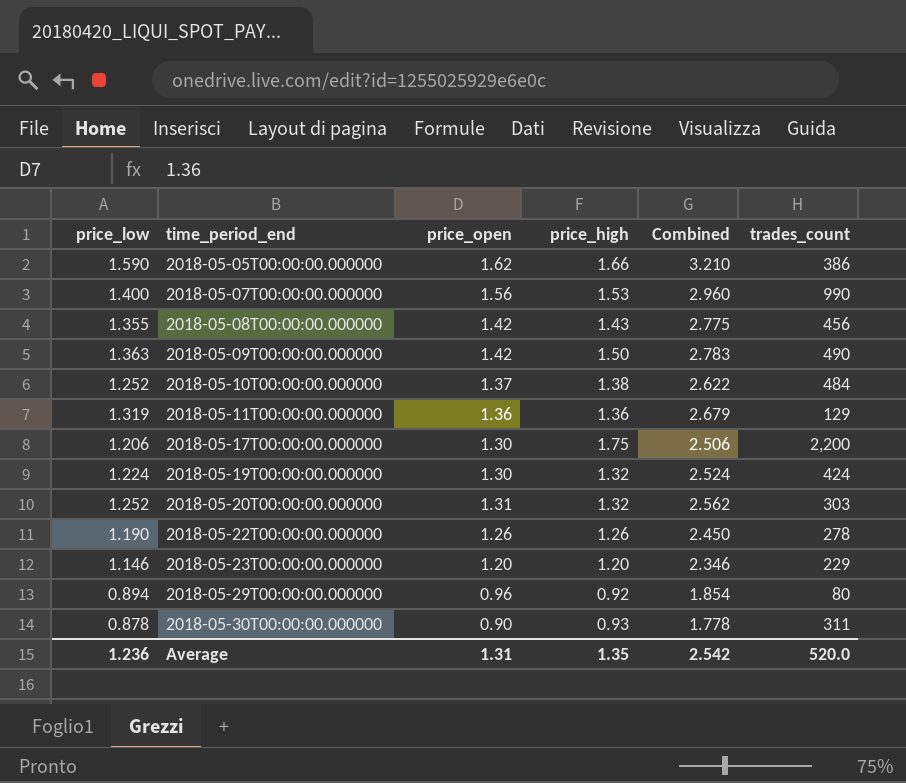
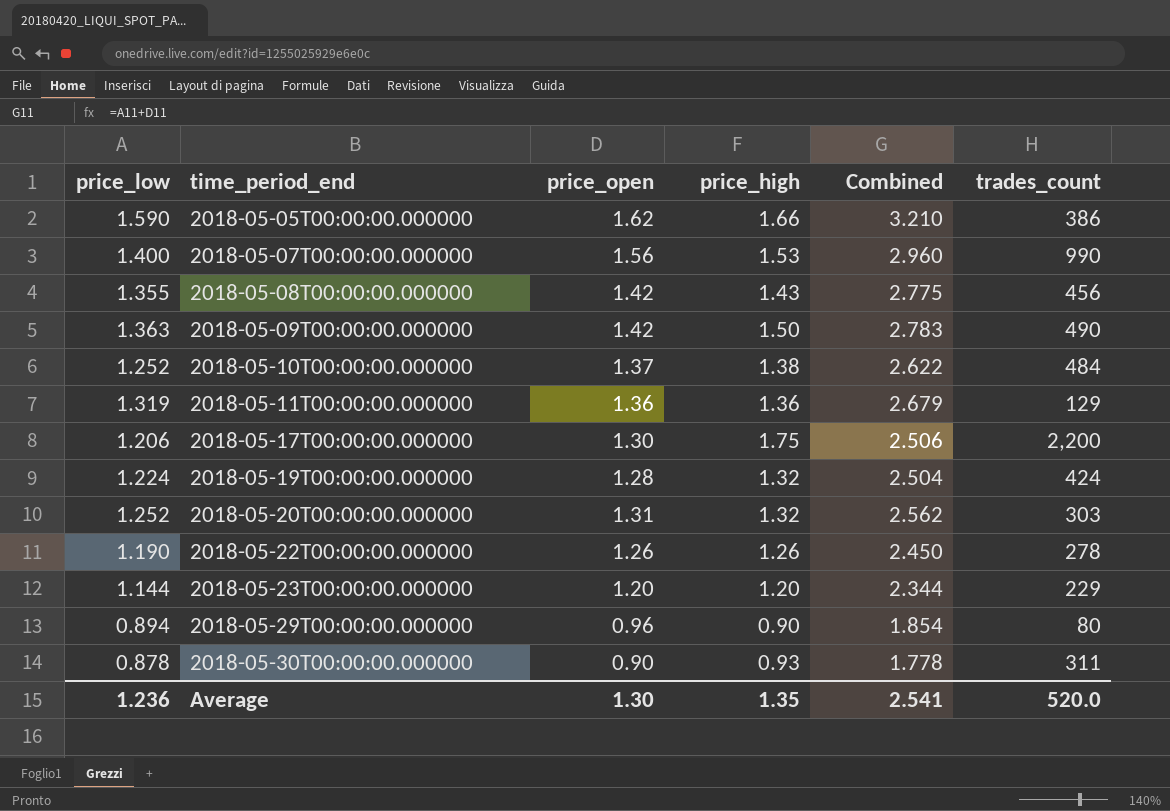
2018-05-19T00:00:00.000000 | price_open: 1.30 -> 1.28
2018-05-19T00:00:00.000000 | Combined: 2.524 -> 2.504
2018-05-23T00:00:00.000000 | price_low: 1.146 -> 1.144
2018-05-23T00:00:00.000000 | Combined: 2.346 -> 2.344
2018-05-29T00:00:00.000000 | price_high: 0.92 -> 0.90
Average | price_open: 1.31 -> 1.30
Average | Combined: 2.542 -> 2.541

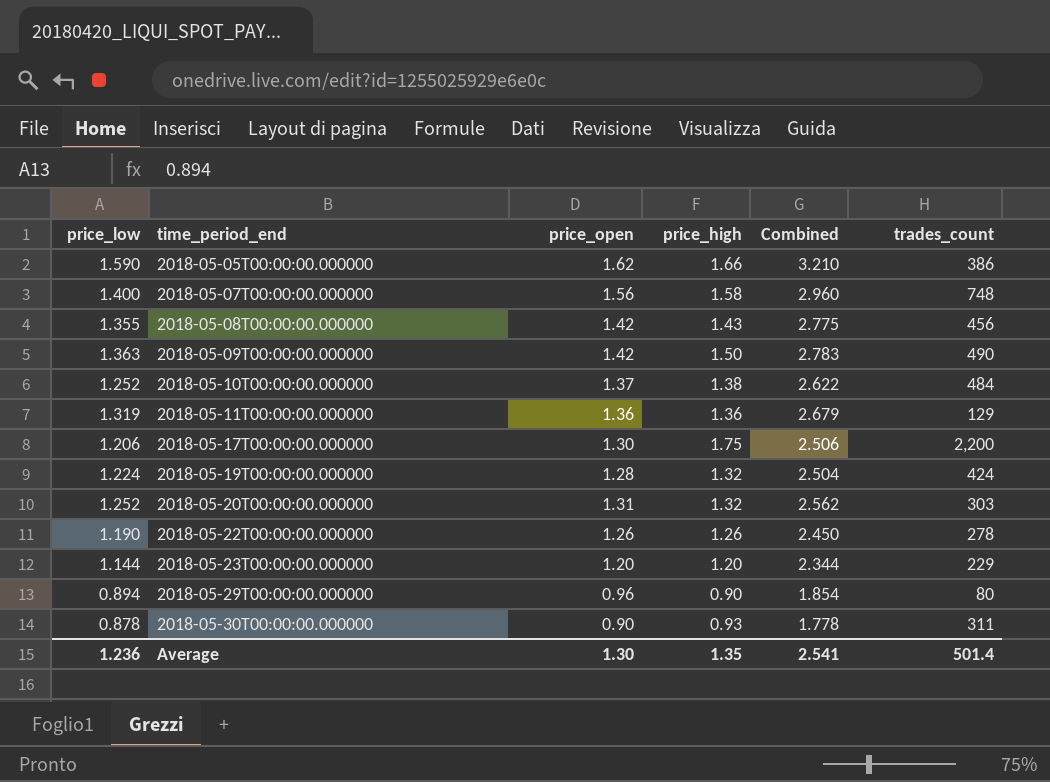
2018-05-07T00:00:00.000000 | price_high: 1.53 -> 1.58
2018-05-07T00:00:00.000000 | trades_count: 990 -> 748
Average | trades_count: 520.0 -> 501.4

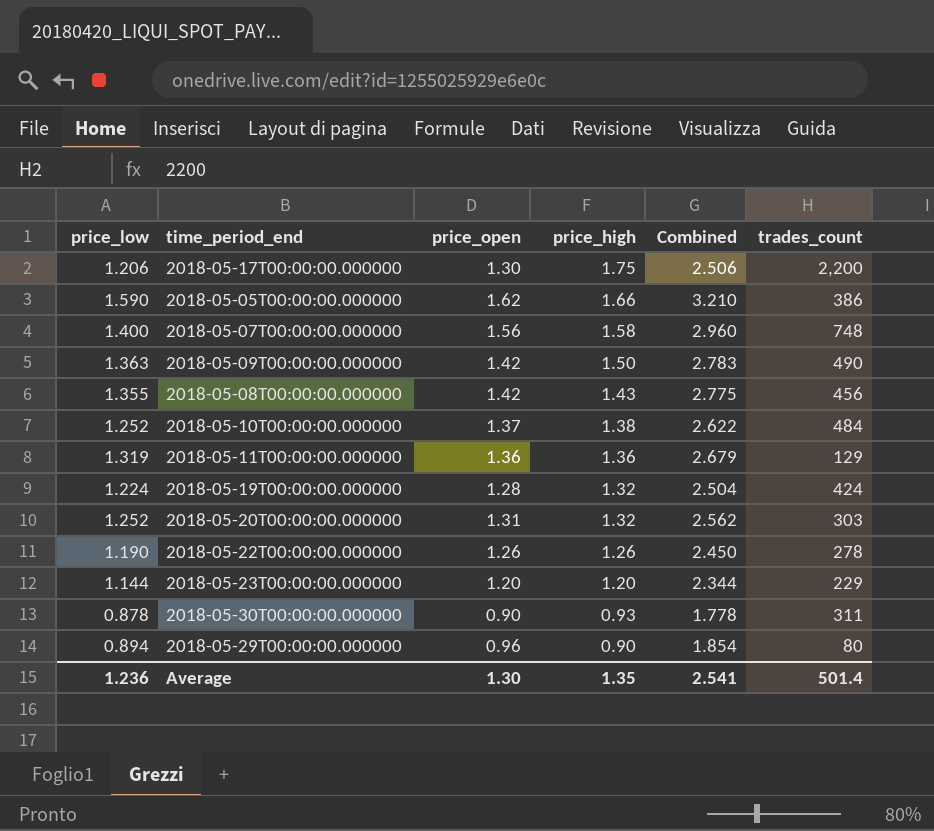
row order: time_period_end ascending -> price_high descending

